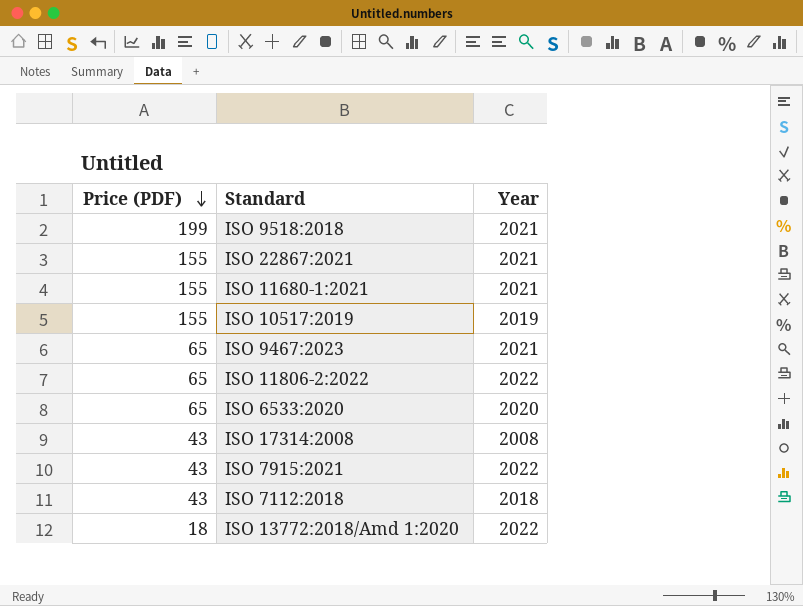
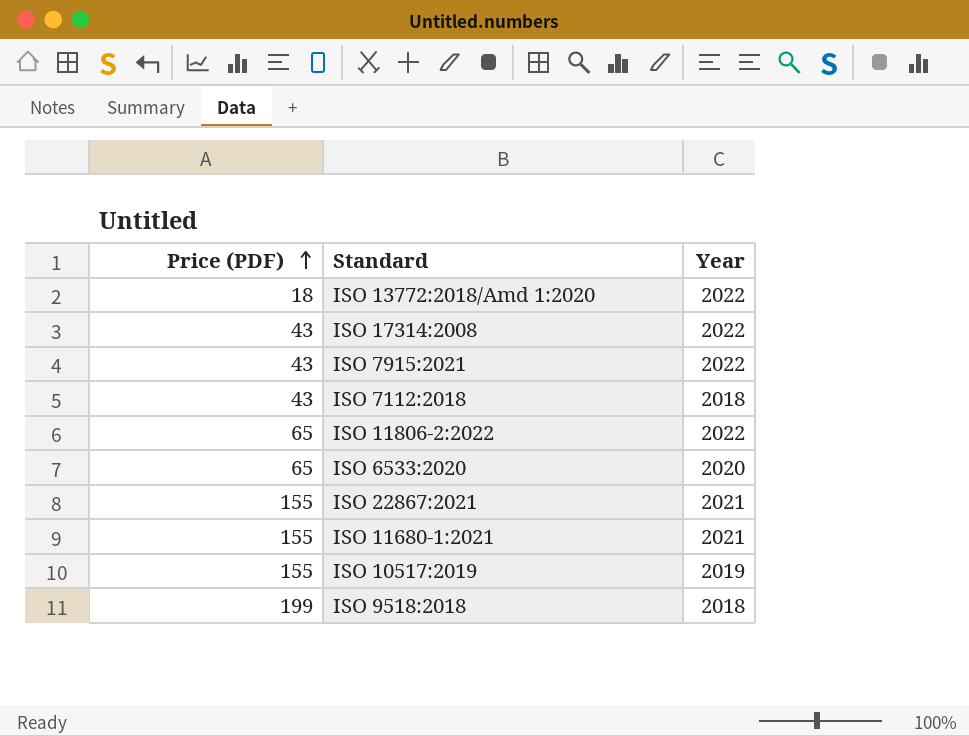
row order: Price (PDF) descending -> Price (PDF) ascending
row ISO 9467:2023: 65 | 2021 -> none
ISO 17314:2008 | Year: 2008 -> 2022
ISO 9518:2018 | Year: 2021 -> 2018

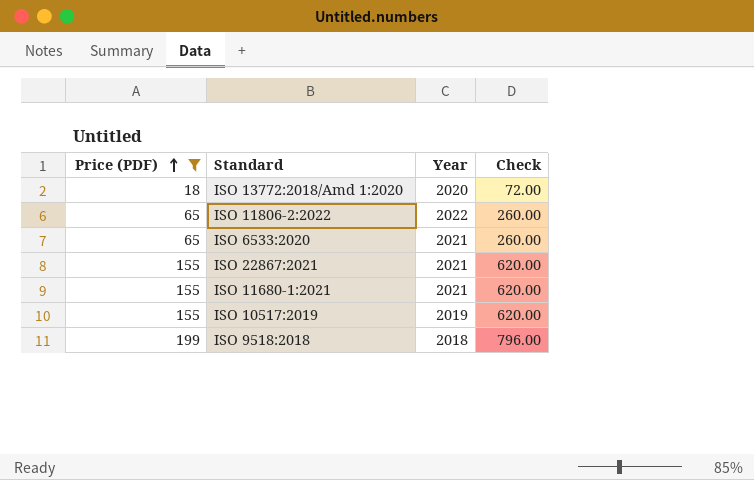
filter: none -> Price (PDF) != 43
column Check | formula: none -> [Price (PDF)] * 4
ISO 13772:2018/Amd 1:2020 | Year: 2022 -> 2020
ISO 6533:2020 | Year: 2020 -> 2021

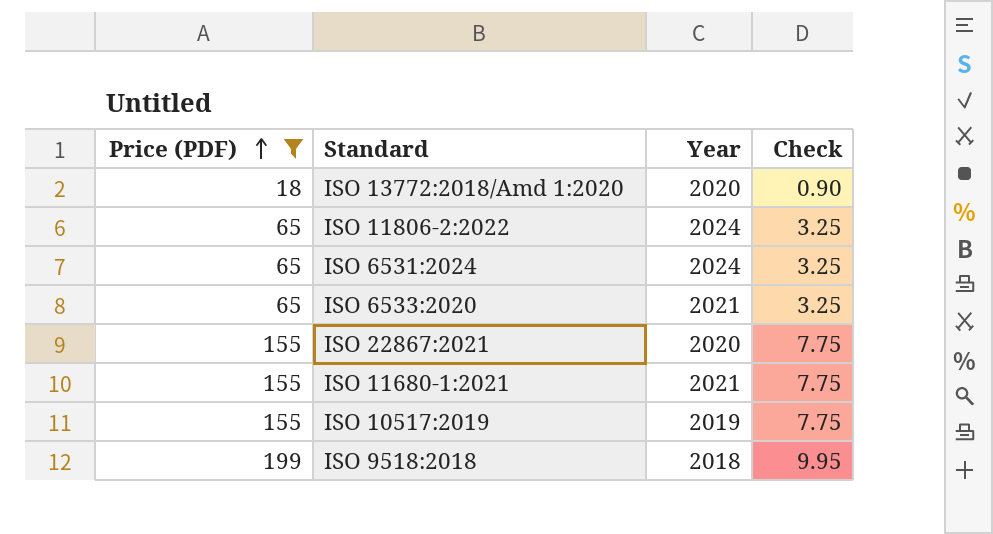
column Check | formula: [Price (PDF)] * 4 -> [Price (PDF)] * 0.05
ISO 11806-2:2022 | Year: 2022 -> 2024
row ISO 6531:2024: none -> 65 | 2024 | 3.25
ISO 22867:2021 | Year: 2021 -> 2020

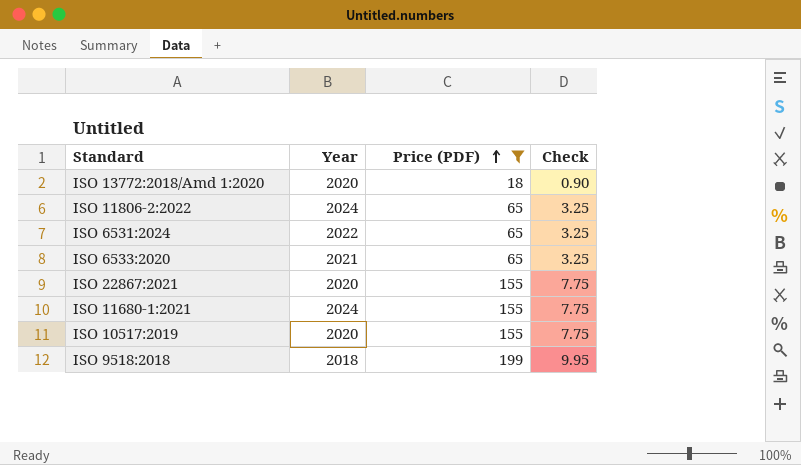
column Price (PDF) | position: 1 -> 3
ISO 6531:2024 | Year: 2024 -> 2022
ISO 11680-1:2021 | Year: 2021 -> 2024
ISO 10517:2019 | Year: 2019 -> 2020

